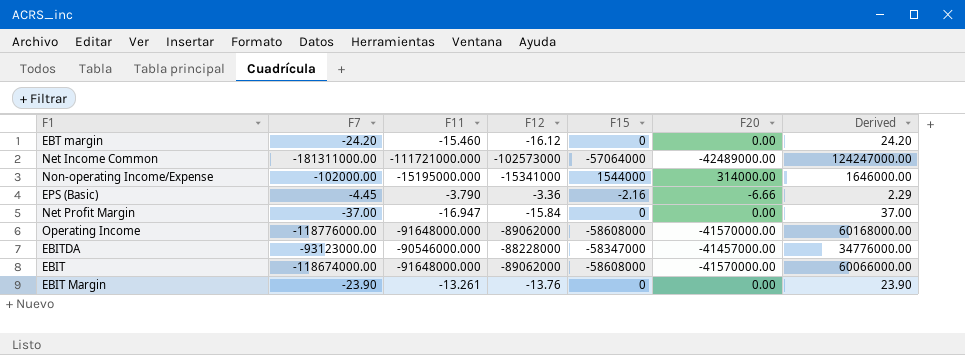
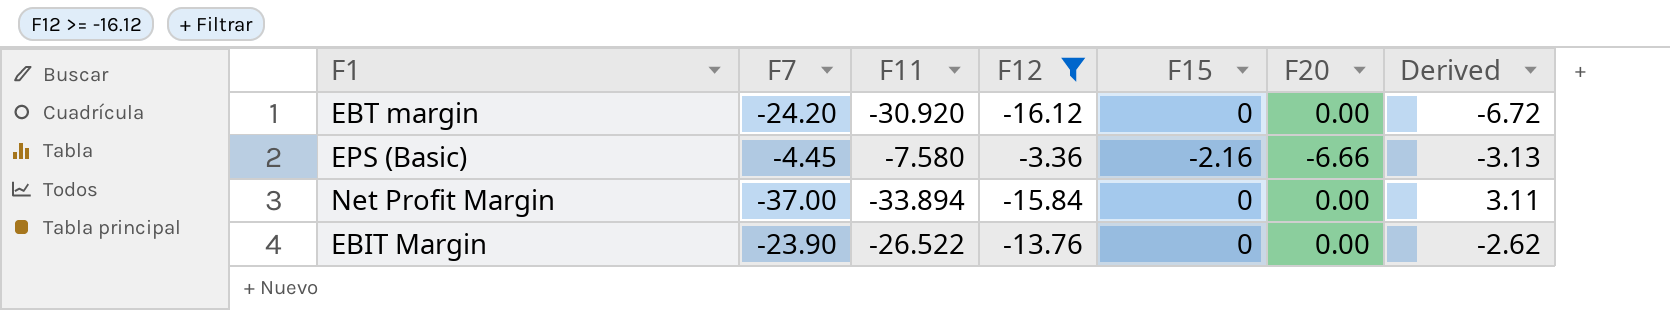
filter: none -> F12 >= -16.12
column Derived | formula: [F15] - [F7] -> [F11] - [F7]
EBT margin | F11: -15.460 -> -30.920
EPS (Basic) | F11: -3.790 -> -7.580
Net Profit Margin | F11: -16.947 -> -33.894
EBIT Margin | F11: -13.261 -> -26.522

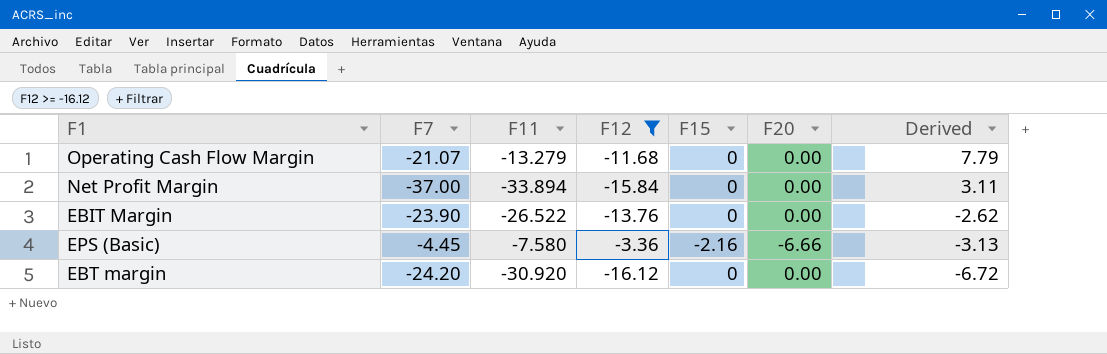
row order: none -> Derived descending
row Operating Cash Flow Margin: none -> -21.07 | -13.279 | -11.68 | 0 | 0.00 | 7.79

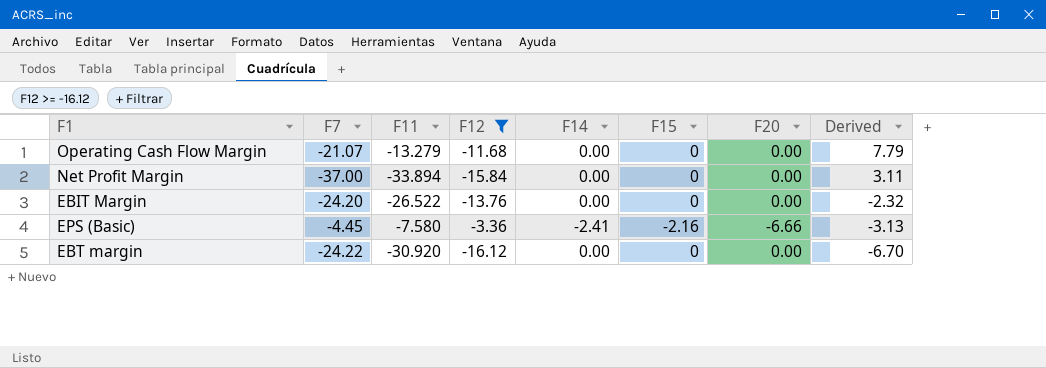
column F14 | position: none -> 5
EBIT Margin | F7: -23.90 -> -24.20
EBIT Margin | Derived: -2.62 -> -2.32
EBT margin | F7: -24.20 -> -24.22
EBT margin | Derived: -6.72 -> -6.70

